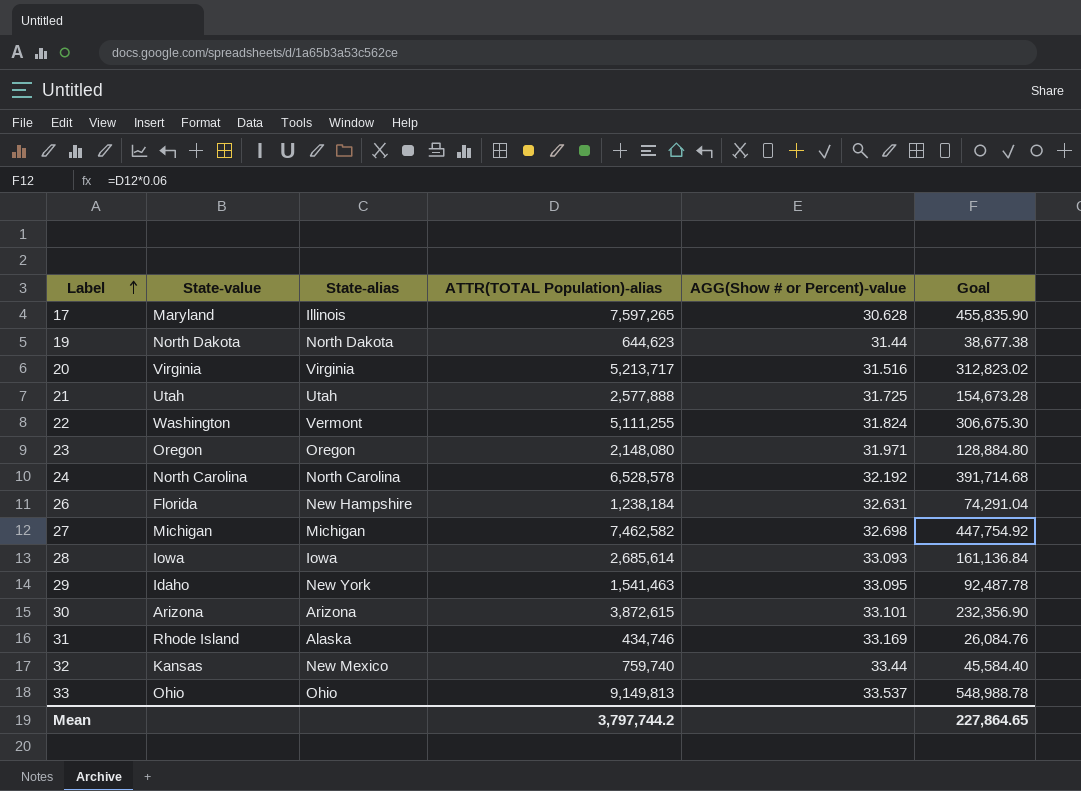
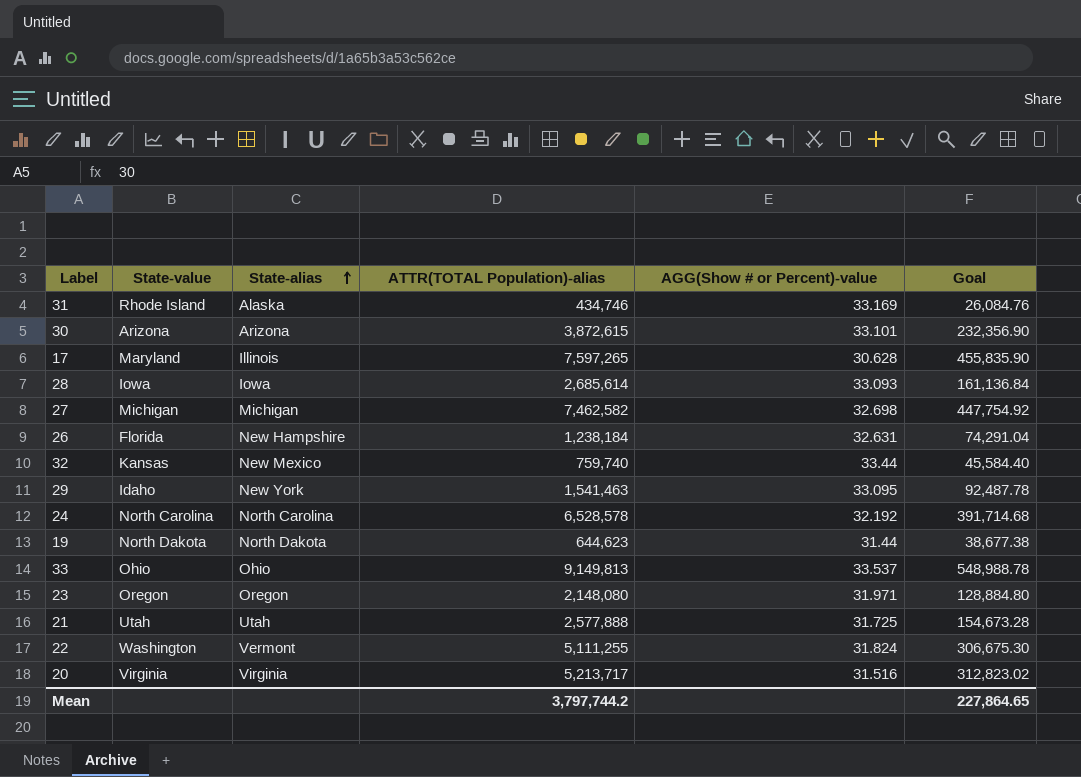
row order: Label ascending -> State-alias ascending

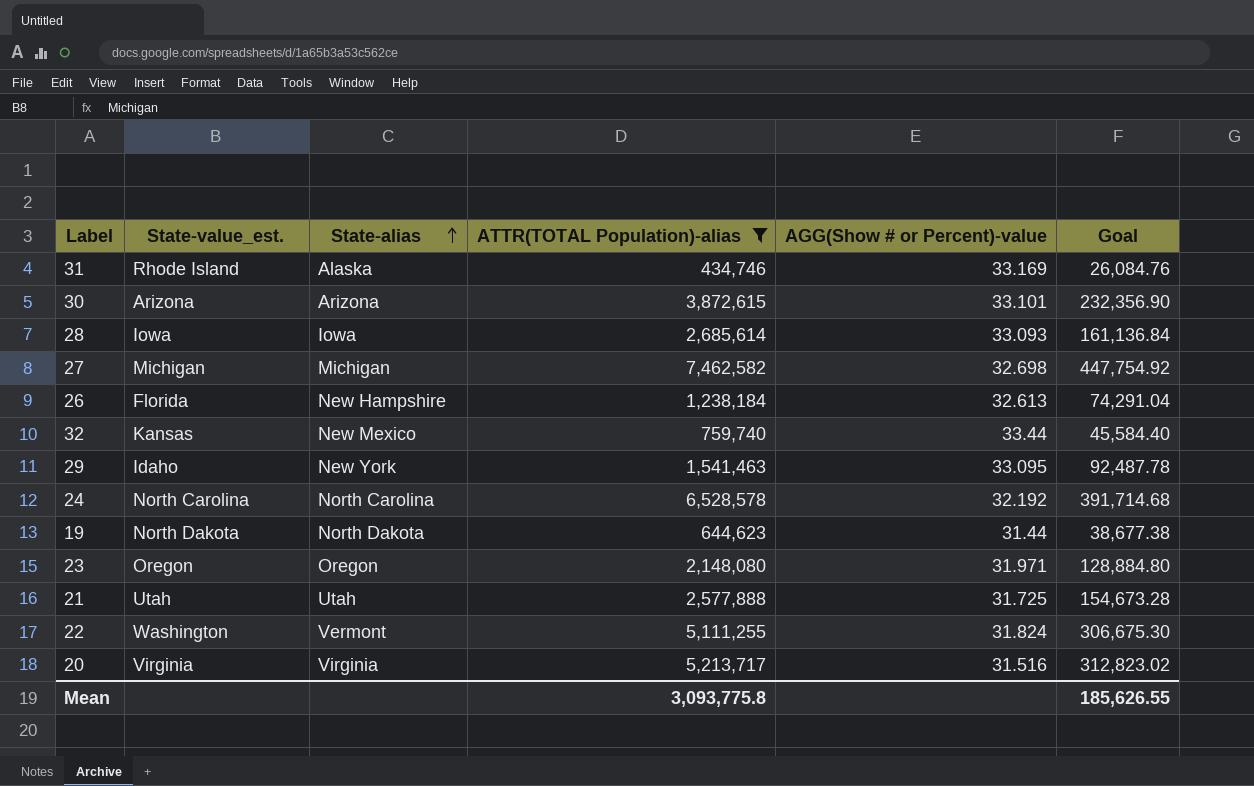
filter: none -> ATTR(TOTAL Population)-alias <= 7,462,582
column name: State-value -> State-value_est.
26 | AGG(Show # or Percent)-value: 32.631 -> 32.613
Mean | ATTR(TOTAL Population)-alias: 3,797,744.2 -> 3,093,775.8
Mean | Goal: 227,864.65 -> 185,626.55

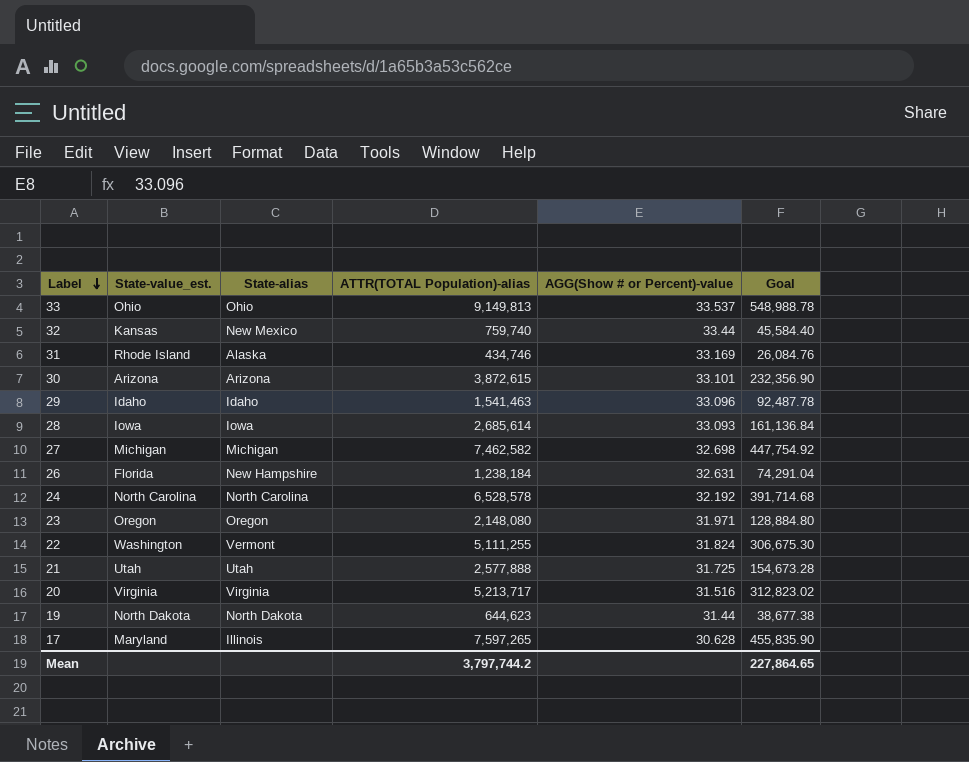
filter: ATTR(TOTAL Population)-alias <= 7,462,582 -> none
row order: State-alias ascending -> Label descending
29 | State-alias: New York -> Idaho
29 | AGG(Show # or Percent)-value: 33.095 -> 33.096
26 | AGG(Show # or Percent)-value: 32.613 -> 32.631
Mean | ATTR(TOTAL Population)-alias: 3,093,775.8 -> 3,797,744.2
Mean | Goal: 185,626.55 -> 227,864.65

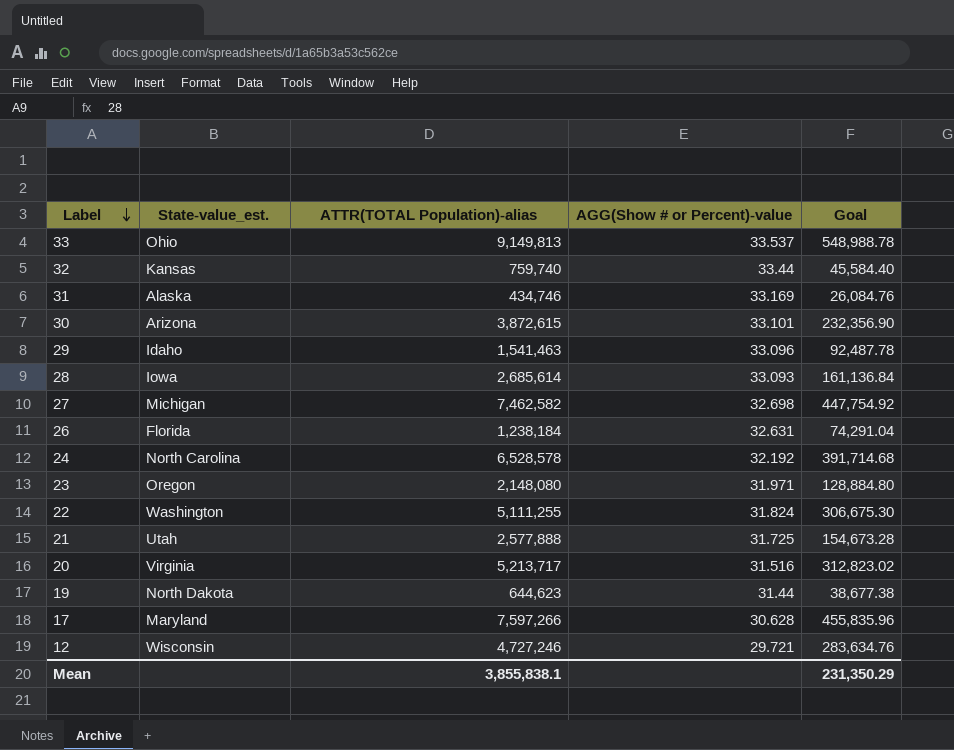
column State-alias | position: 3 -> none
31 | State-value_est.: Rhode Island -> Alaska
17 | ATTR(TOTAL Population)-alias: 7,597,265 -> 7,597,266
17 | Goal: 455,835.90 -> 455,835.96
row 12: none -> Wisconsin | 4,727,246 | 29.721 | 283,634.76
Mean | ATTR(TOTAL Population)-alias: 3,797,744.2 -> 3,855,838.1
Mean | Goal: 227,864.65 -> 231,350.29

